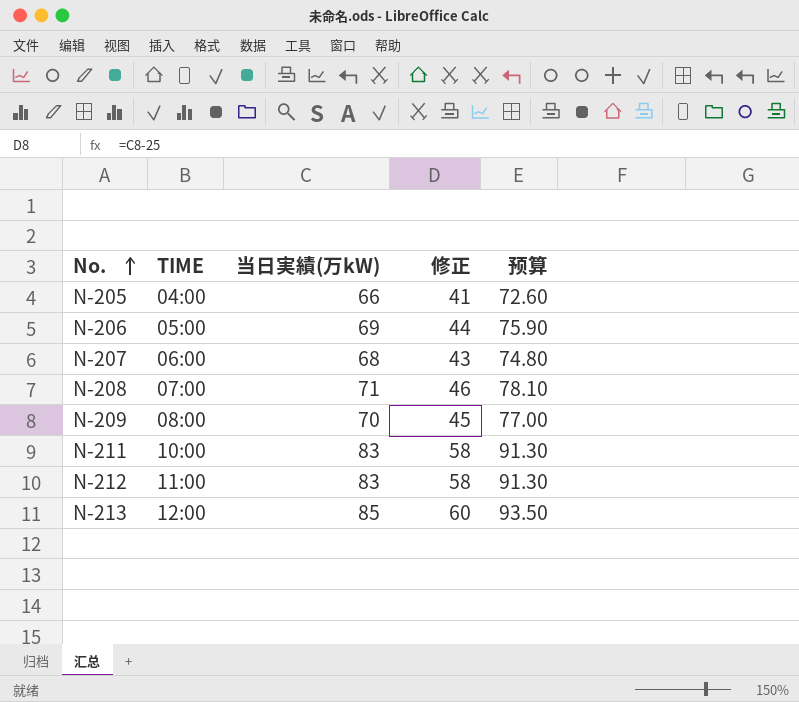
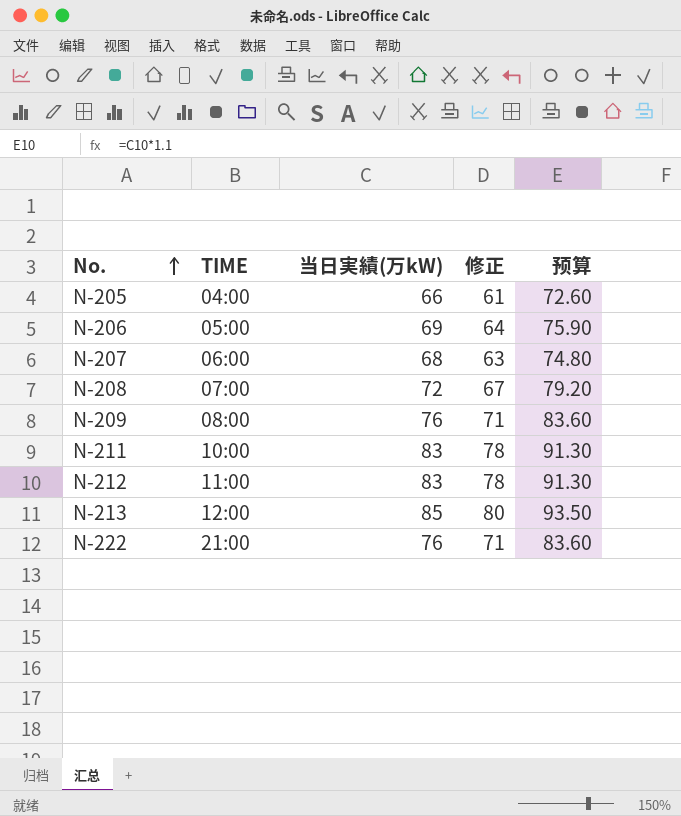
column 修正 | formula: [当日実績(万kW)] - 25 -> [当日実績(万kW)] - 5
N-208 | 当日実績(万kW): 71 -> 72
N-208 | 预算: 78.10 -> 79.20
N-209 | 当日実績(万kW): 70 -> 76
N-209 | 预算: 77.00 -> 83.60
row N-222: none -> 21:00 | 76 | 71 | 83.60

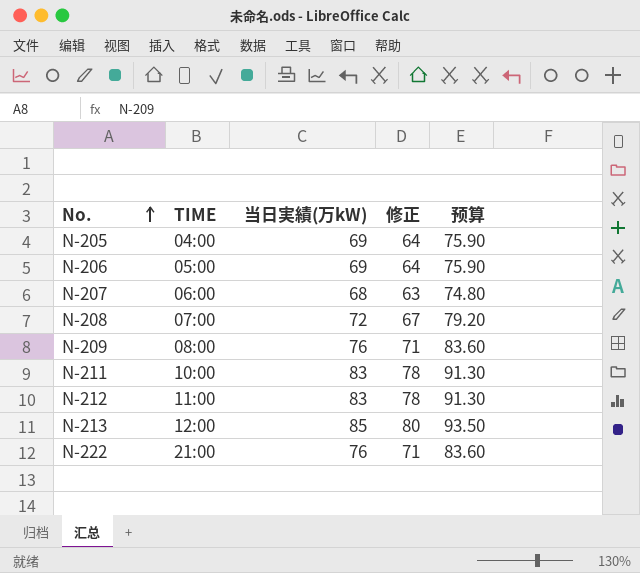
N-205 | 当日実績(万kW): 66 -> 69
N-205 | 修正: 61 -> 64
N-205 | 预算: 72.60 -> 75.90

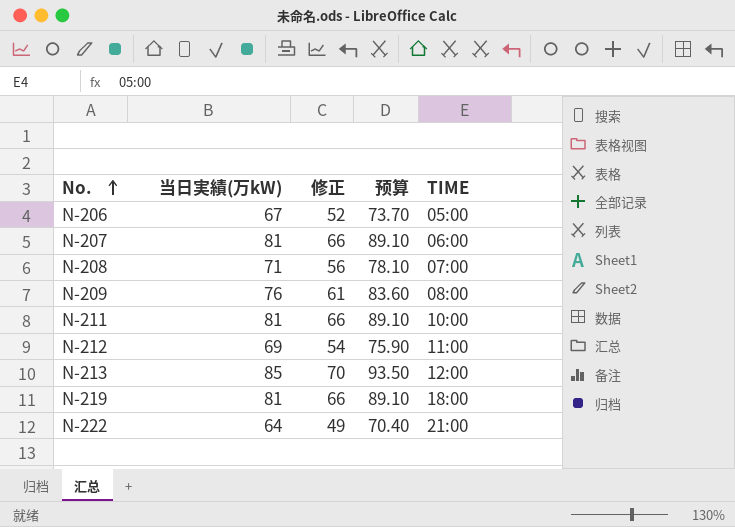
column 修正 | formula: [当日実績(万kW)] - 5 -> [当日実績(万kW)] - 15
column TIME | position: 2 -> 5
row N-205: 04:00 | 69 | 64 | 75.90 -> none
N-206 | 当日実績(万kW): 69 -> 67
N-206 | 预算: 75.90 -> 73.70
N-207 | 当日実績(万kW): 68 -> 81
N-207 | 预算: 74.80 -> 89.10
N-208 | 当日実績(万kW): 72 -> 71
N-208 | 预算: 79.20 -> 78.10
N-211 | 当日実績(万kW): 83 -> 81
N-211 | 预算: 91.30 -> 89.10
N-212 | 当日実績(万kW): 83 -> 69
N-212 | 预算: 91.30 -> 75.90
row N-219: none -> 81 | 66 | 89.10 | 18:00
N-222 | 当日実績(万kW): 76 -> 64
N-222 | 预算: 83.60 -> 70.40

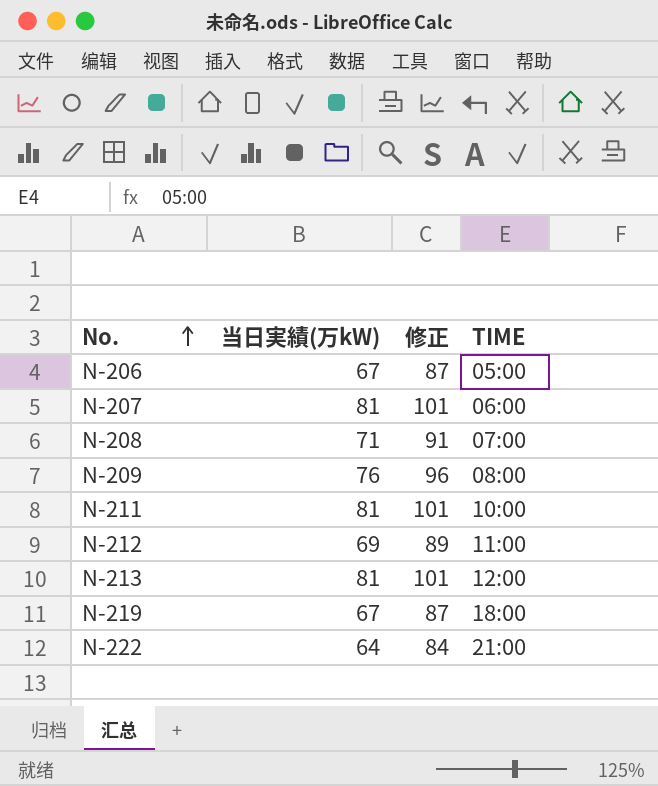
column 预算 | formula: [当日実績(万kW)] * 1.1 -> none
column 修正 | formula: [当日実績(万kW)] - 15 -> [当日実績(万kW)] + 20
N-213 | 当日実績(万kW): 85 -> 81
N-219 | 当日実績(万kW): 81 -> 67

